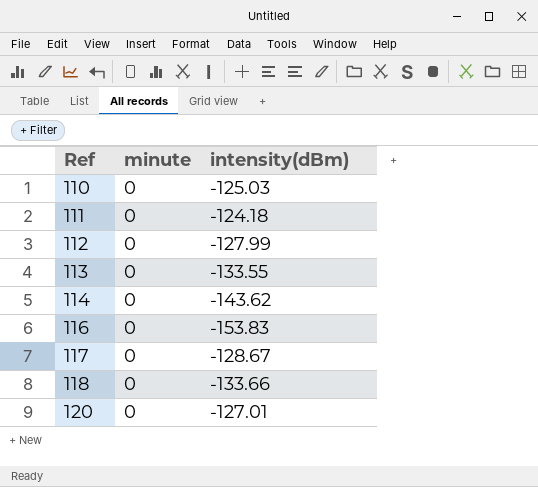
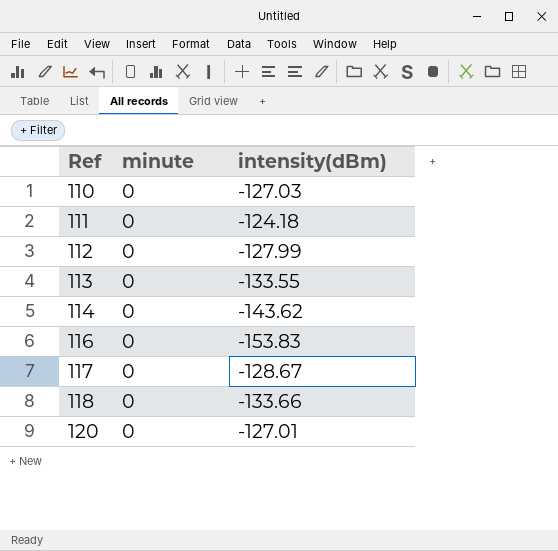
110 | intensity(dBm): -125.03 -> -127.03

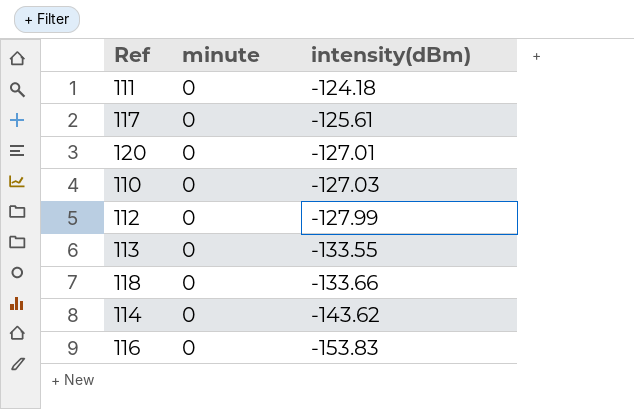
row order: Ref ascending -> intensity(dBm) descending
117 | intensity(dBm): -128.67 -> -125.61

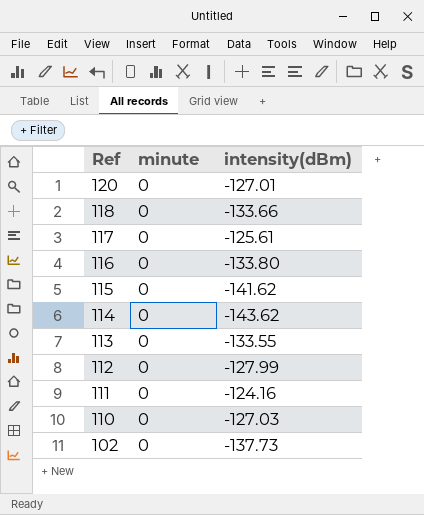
row order: intensity(dBm) descending -> Ref descending
116 | intensity(dBm): -153.83 -> -133.80
row 115: none -> 0 | -141.62
111 | intensity(dBm): -124.18 -> -124.16
row 102: none -> 0 | -137.73

